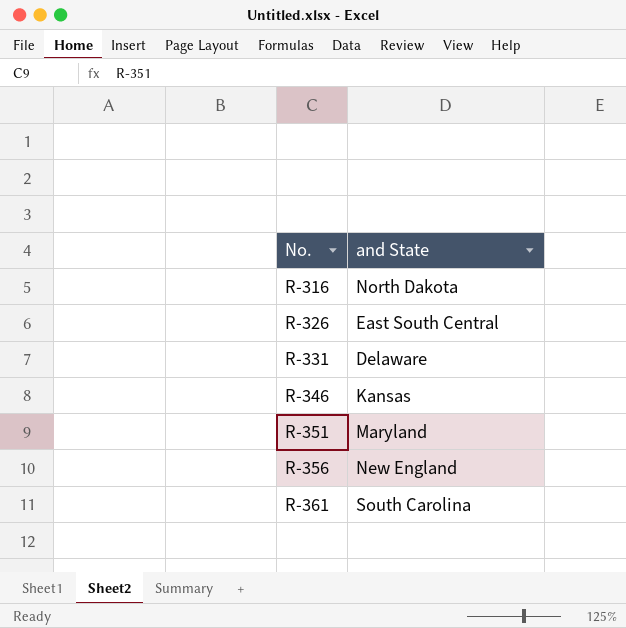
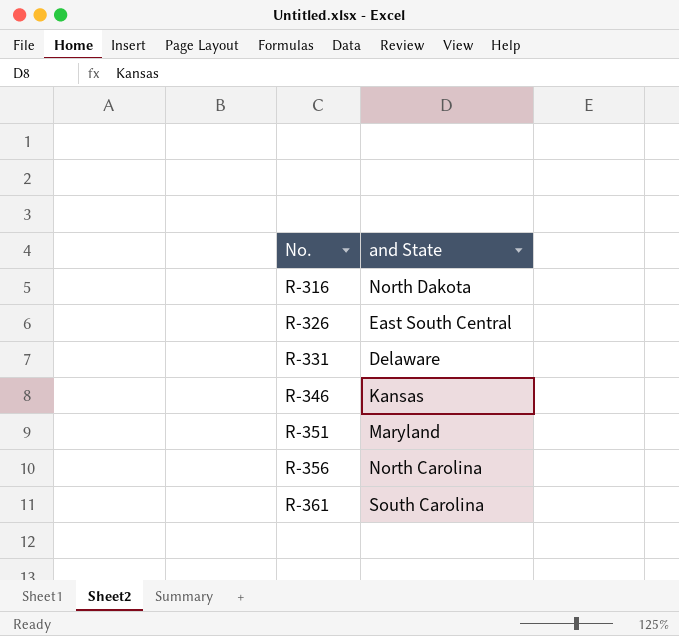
R-356 | and State: New England -> North Carolina

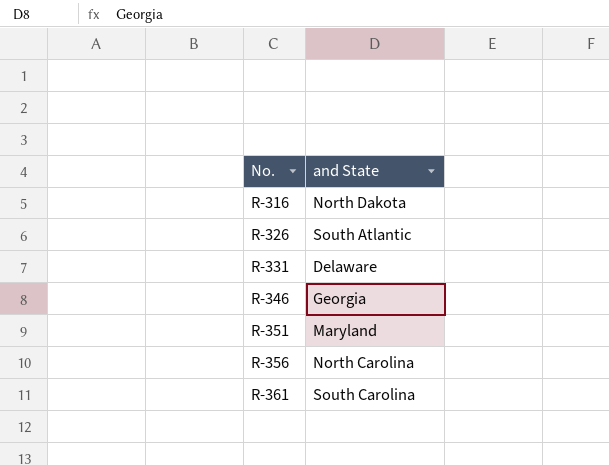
R-326 | and State: East South Central -> South Atlantic
R-346 | and State: Kansas -> Georgia

